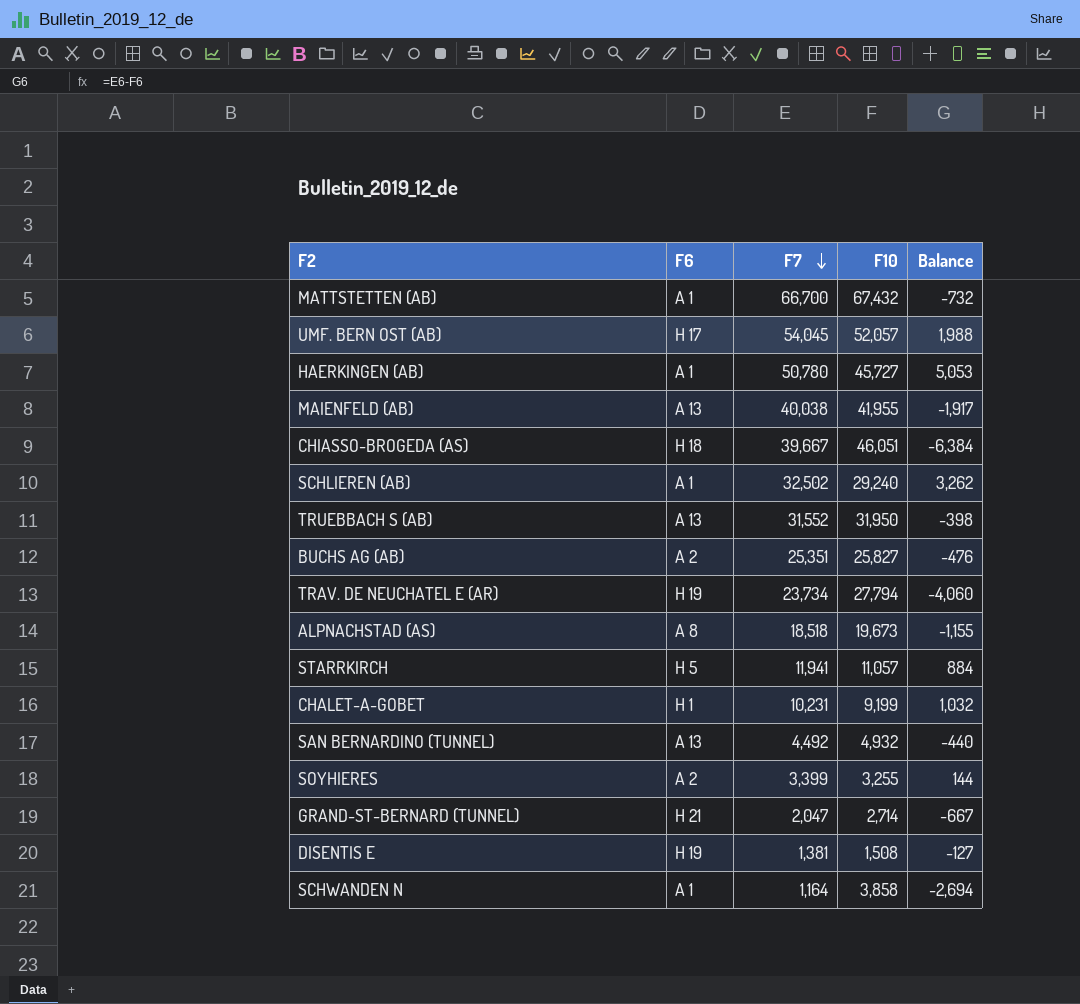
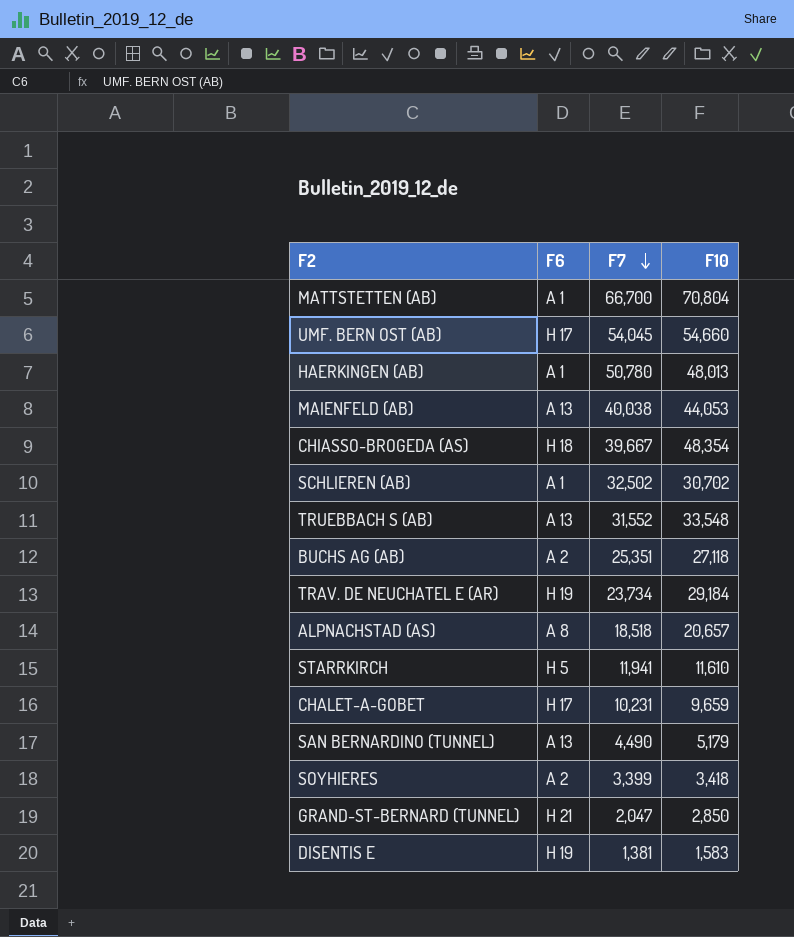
column Balance | formula: [F7] - [F10] -> none
row SCHWANDEN N: A 1 | 1,164 | 3,858 | -2,694 -> none
MATTSTETTEN (AB) | F10: 67,432 -> 70,804
UMF. BERN OST (AB) | F10: 52,057 -> 54,660
HAERKINGEN (AB) | F10: 45,727 -> 48,013
MAIENFELD (AB) | F10: 41,955 -> 44,053
CHIASSO-BROGEDA (AS) | F10: 46,051 -> 48,354
SCHLIEREN (AB) | F10: 29,240 -> 30,702
TRUEBBACH S (AB) | F10: 31,950 -> 33,548
BUCHS AG (AB) | F10: 25,827 -> 27,118
TRAV. DE NEUCHATEL E (AR) | F10: 27,794 -> 29,184
ALPNACHSTAD (AS) | F10: 19,673 -> 20,657
STARRKIRCH | F10: 11,057 -> 11,610
CHALET-A-GOBET | F6: H 1 -> H 17
CHALET-A-GOBET | F10: 9,199 -> 9,659
SAN BERNARDINO (TUNNEL) | F7: 4,492 -> 4,490
SAN BERNARDINO (TUNNEL) | F10: 4,932 -> 5,179
SOYHIERES | F10: 3,255 -> 3,418
GRAND-ST-BERNARD (TUNNEL) | F10: 2,714 -> 2,850
DISENTIS E | F10: 1,508 -> 1,583

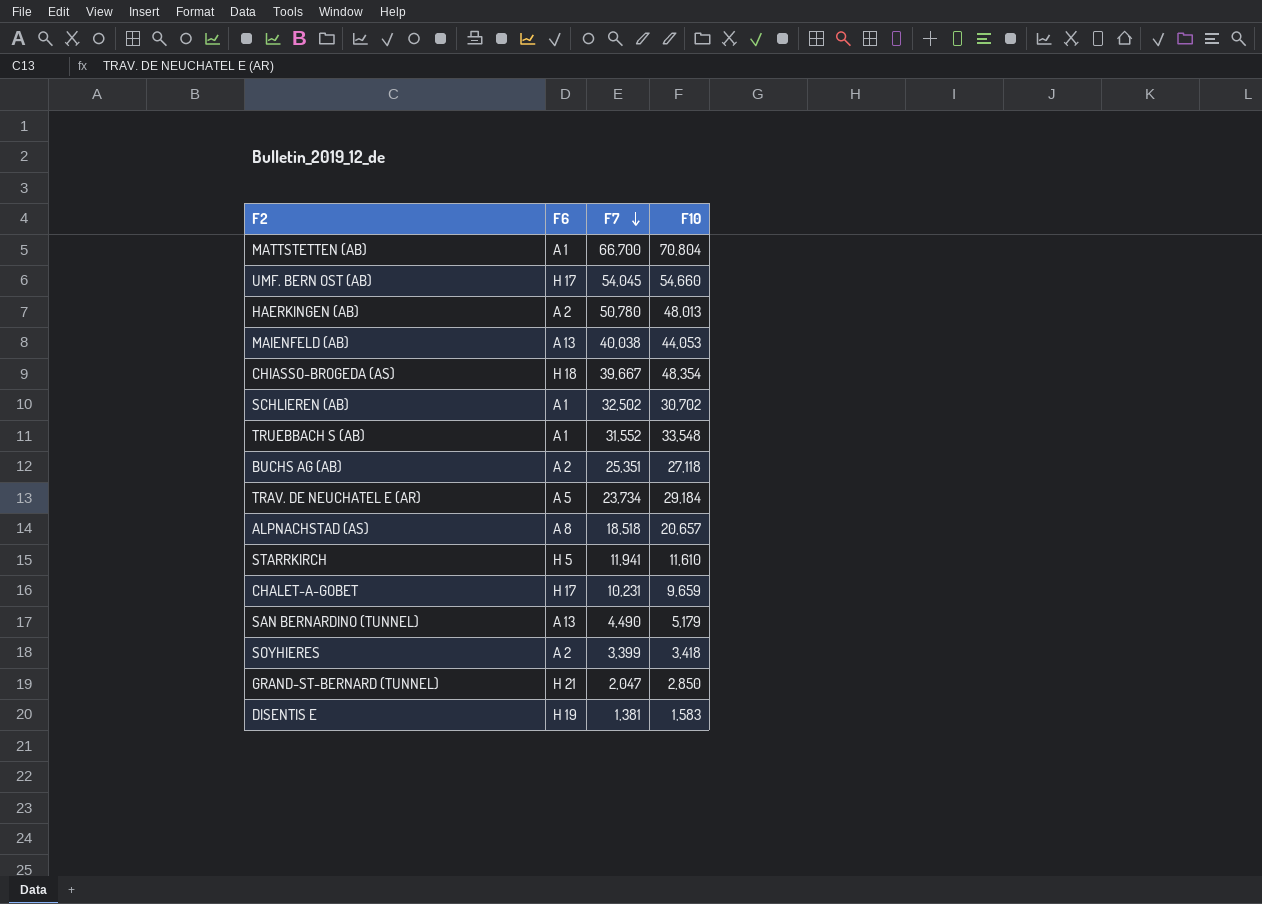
HAERKINGEN (AB) | F6: A 1 -> A 2
TRUEBBACH S (AB) | F6: A 13 -> A 1
TRAV. DE NEUCHATEL E (AR) | F6: H 19 -> A 5

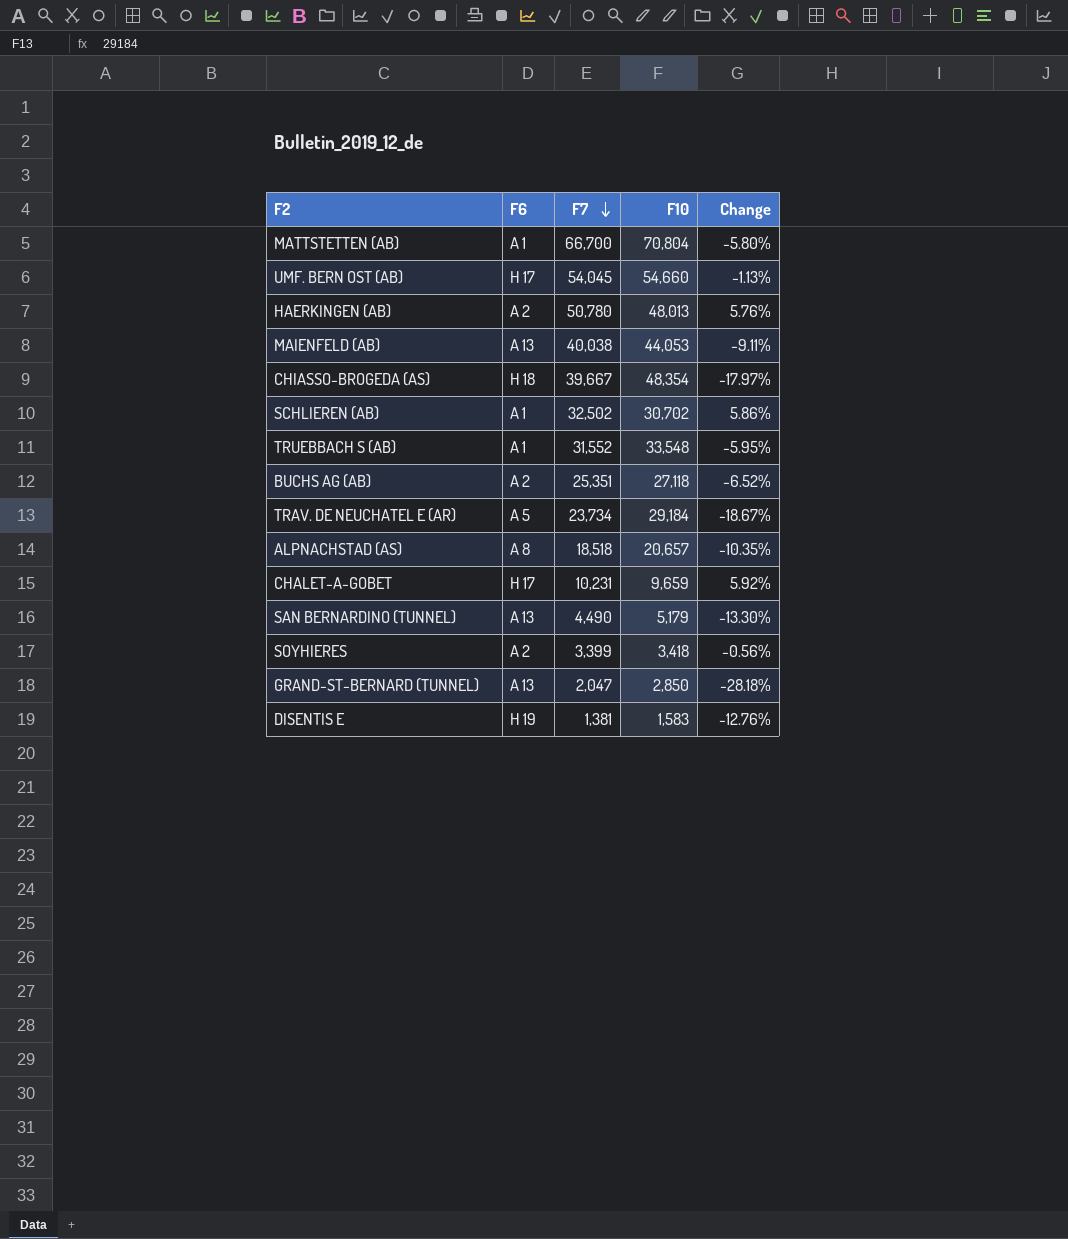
column Change | formula: none -> ([F7] - [F10]) / [F10]
row STARRKIRCH: H 5 | 11,941 | 11,610 -> none
GRAND-ST-BERNARD (TUNNEL) | F6: H 21 -> A 13

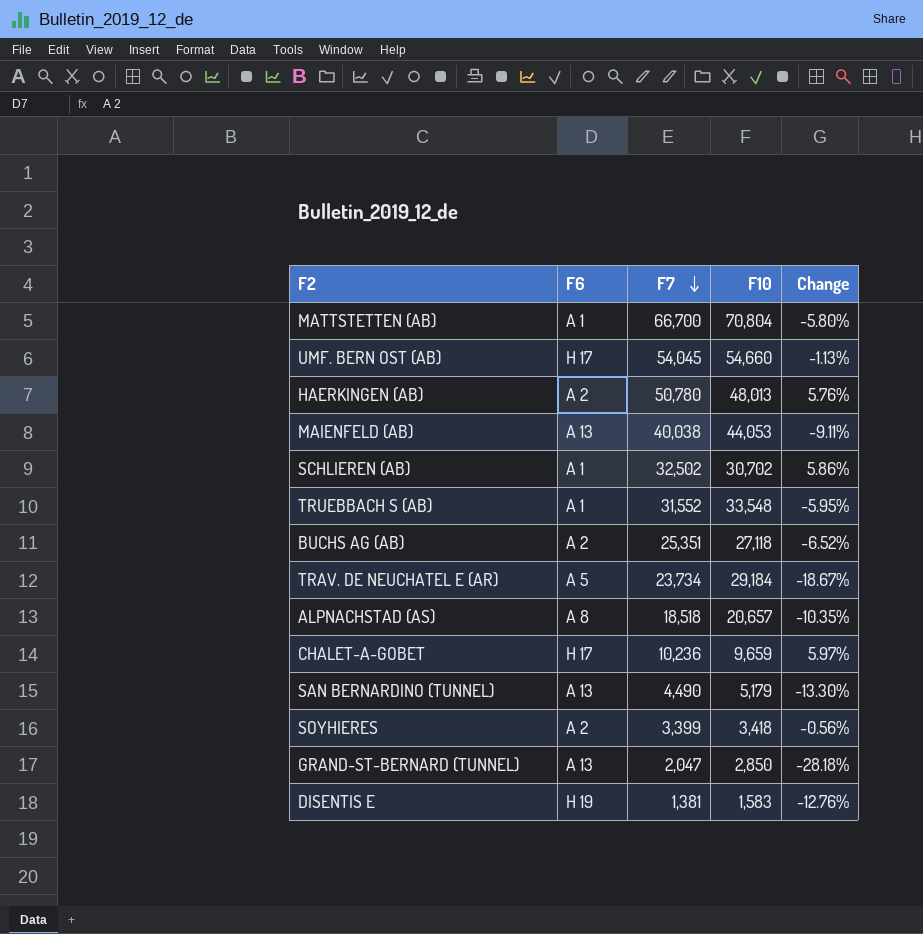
row CHIASSO-BROGEDA (AS): H 18 | 39,667 | 48,354 | -17.97% -> none
CHALET-A-GOBET | F7: 10,231 -> 10,236
CHALET-A-GOBET | Change: 5.92% -> 5.97%

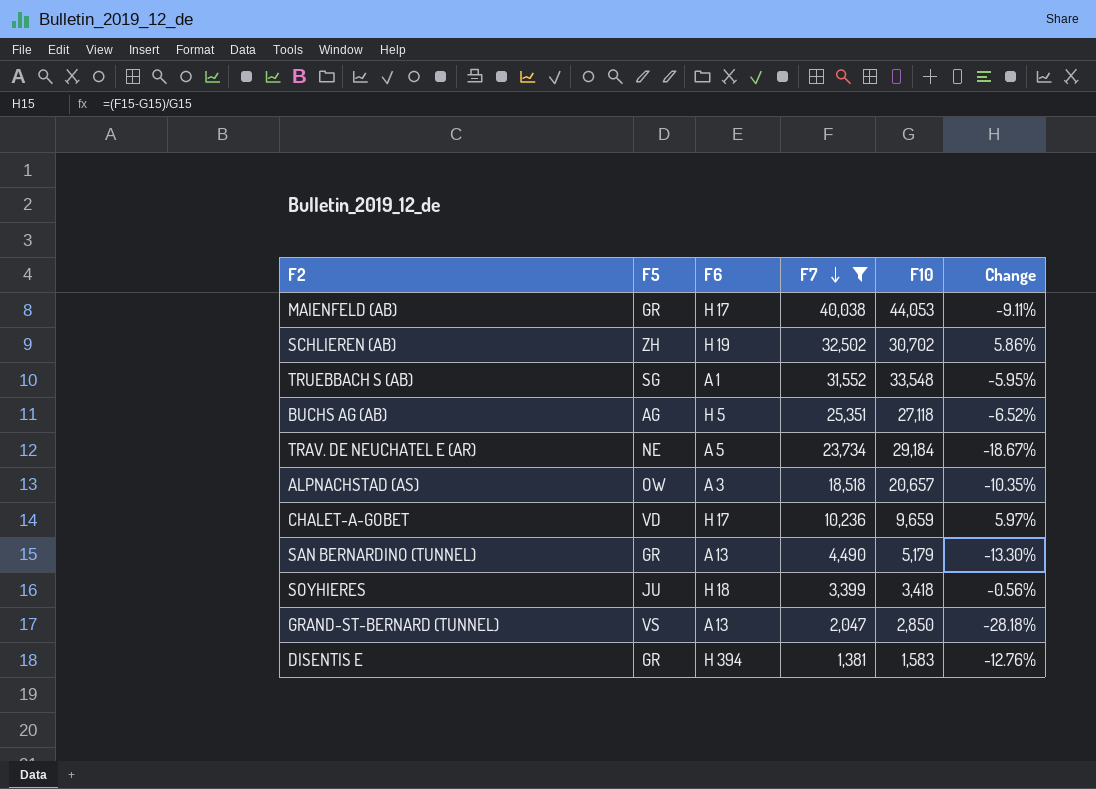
filter: none -> F7 <= 40,038
column F5 | position: none -> 2
MAIENFELD (AB) | F6: A 13 -> H 17
SCHLIEREN (AB) | F6: A 1 -> H 19
BUCHS AG (AB) | F6: A 2 -> H 5
ALPNACHSTAD (AS) | F6: A 8 -> A 3
SOYHIERES | F6: A 2 -> H 18
DISENTIS E | F6: H 19 -> H 394

